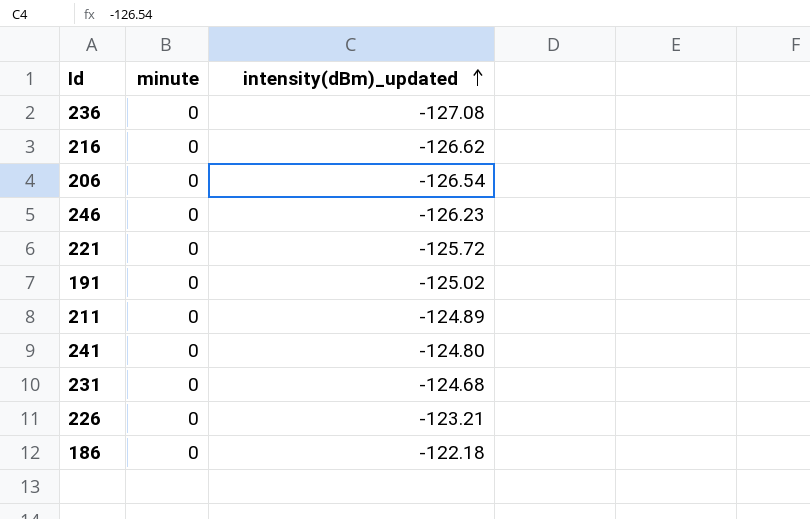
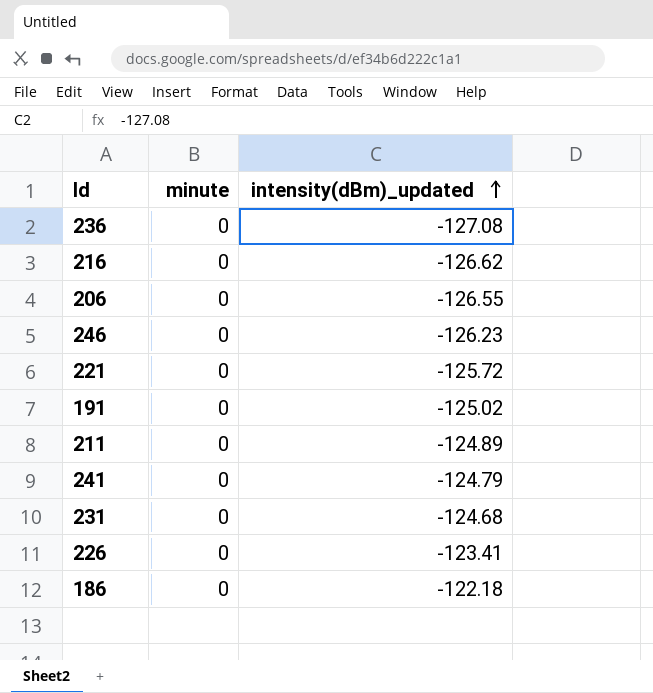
206 | intensity(dBm)_updated: -126.54 -> -126.55
241 | intensity(dBm)_updated: -124.80 -> -124.79
226 | intensity(dBm)_updated: -123.21 -> -123.41

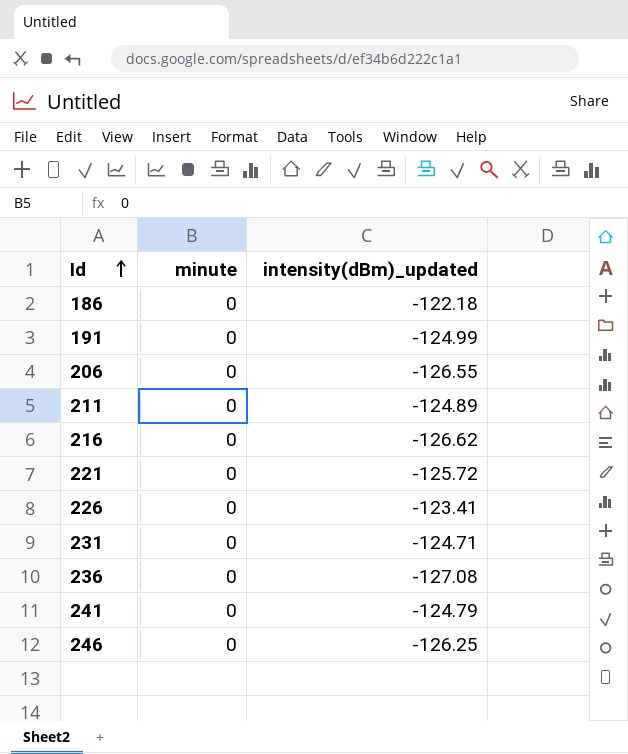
row order: intensity(dBm)_updated ascending -> Id ascending
191 | intensity(dBm)_updated: -125.02 -> -124.99
231 | intensity(dBm)_updated: -124.68 -> -124.71
246 | intensity(dBm)_updated: -126.23 -> -126.25

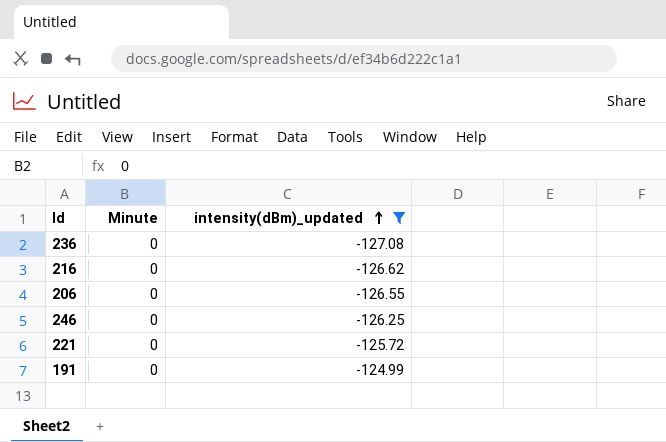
filter: none -> intensity(dBm)_updated <= -124.99
row order: Id ascending -> intensity(dBm)_updated ascending
column name: minute -> Minute

